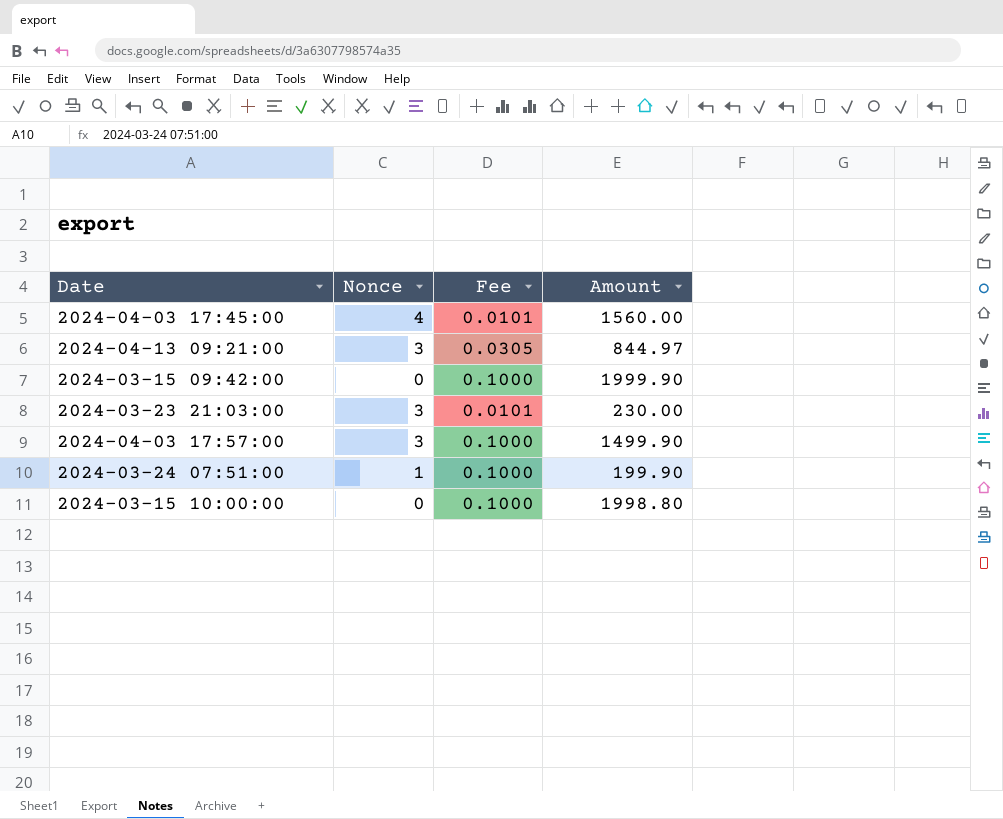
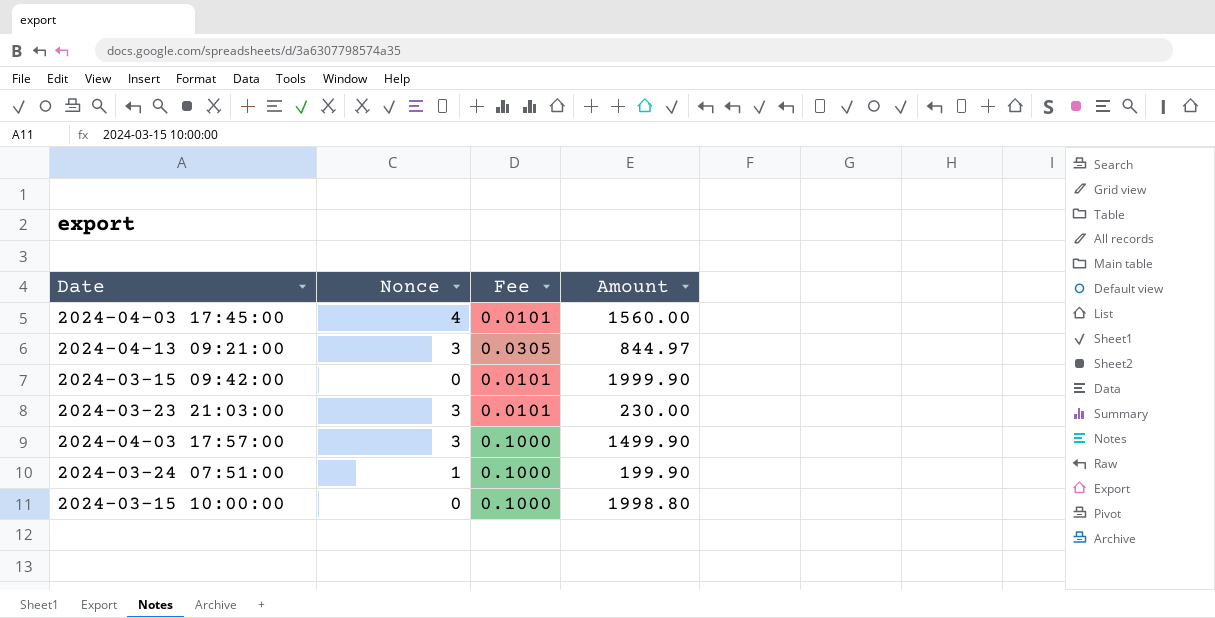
2024-03-15 09:42:00 | Fee: 0.1000 -> 0.0101

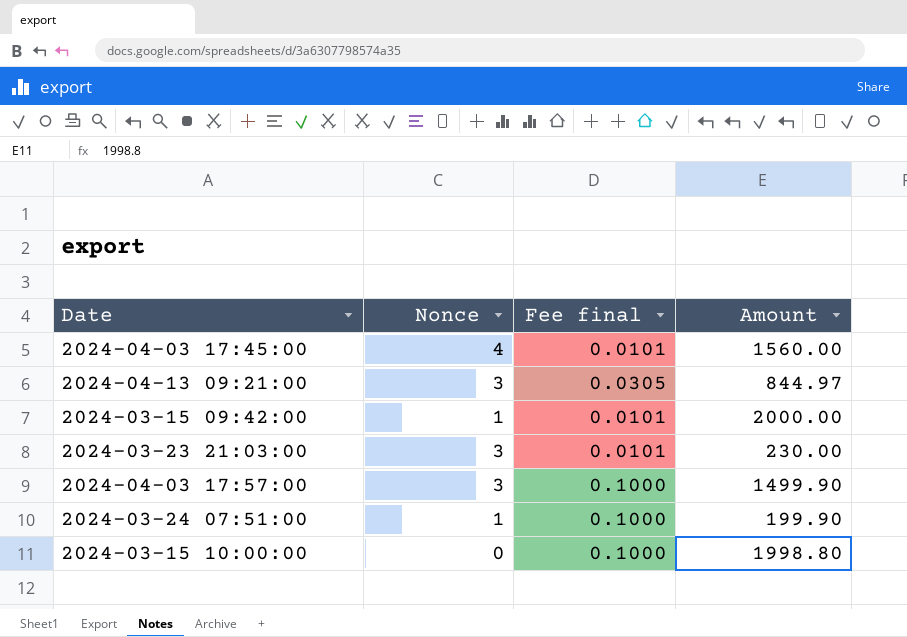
column name: Fee -> Fee final
2024-03-15 09:42:00 | Nonce: 0 -> 1
2024-03-15 09:42:00 | Amount: 1999.90 -> 2000.00

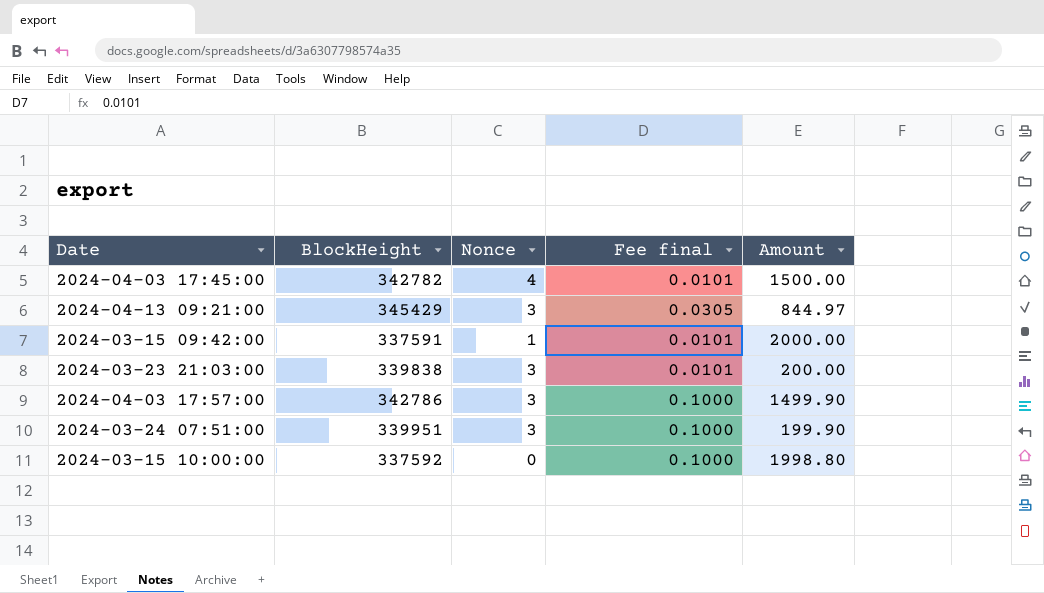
column BlockHeight | position: none -> 2
2024-04-03 17:45:00 | Amount: 1560.00 -> 1500.00
2024-03-23 21:03:00 | Amount: 230.00 -> 200.00
2024-03-24 07:51:00 | Nonce: 1 -> 3

